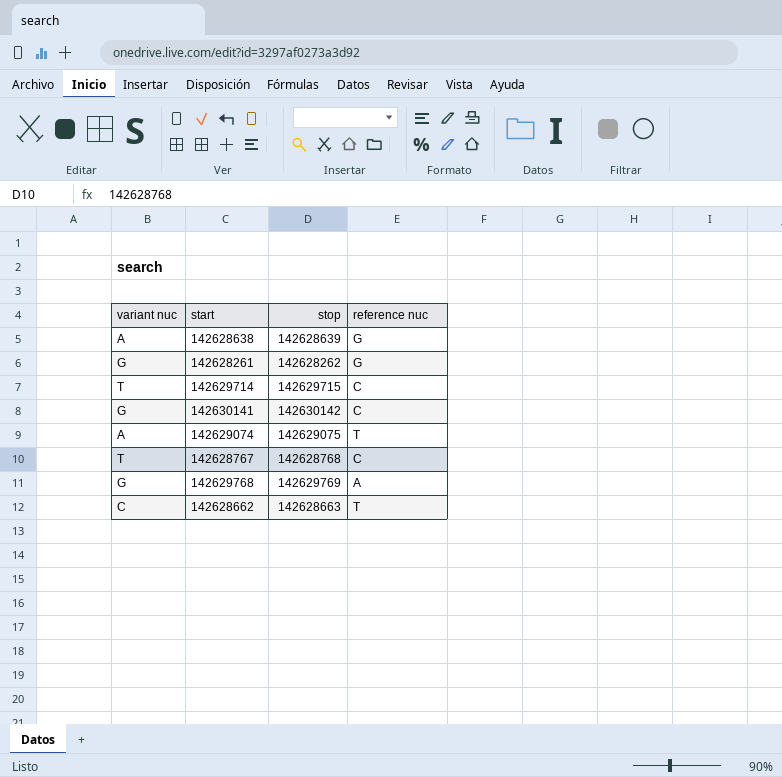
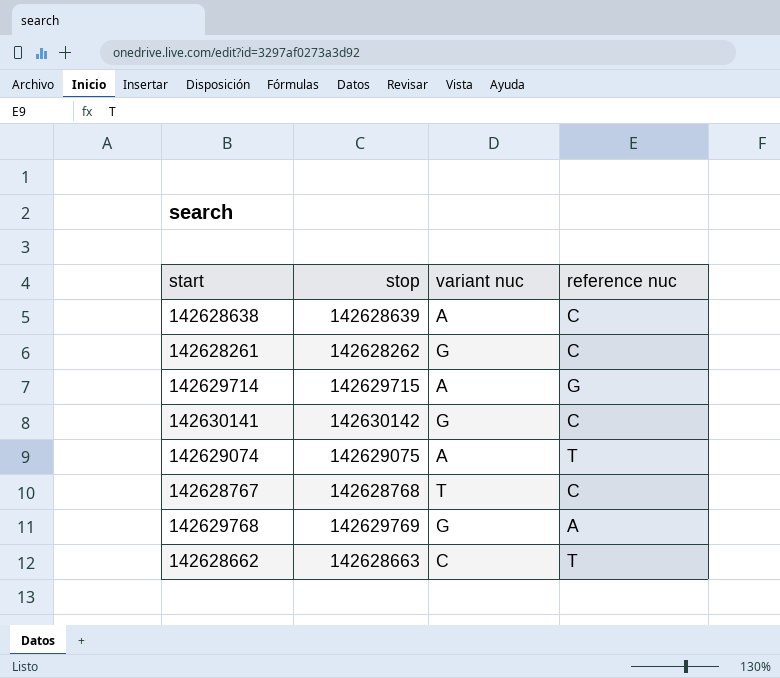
column variant nuc | position: 1 -> 3
142628638 | reference nuc: G -> C
142628261 | reference nuc: G -> C
142629714 | variant nuc: T -> A
142629714 | reference nuc: C -> G

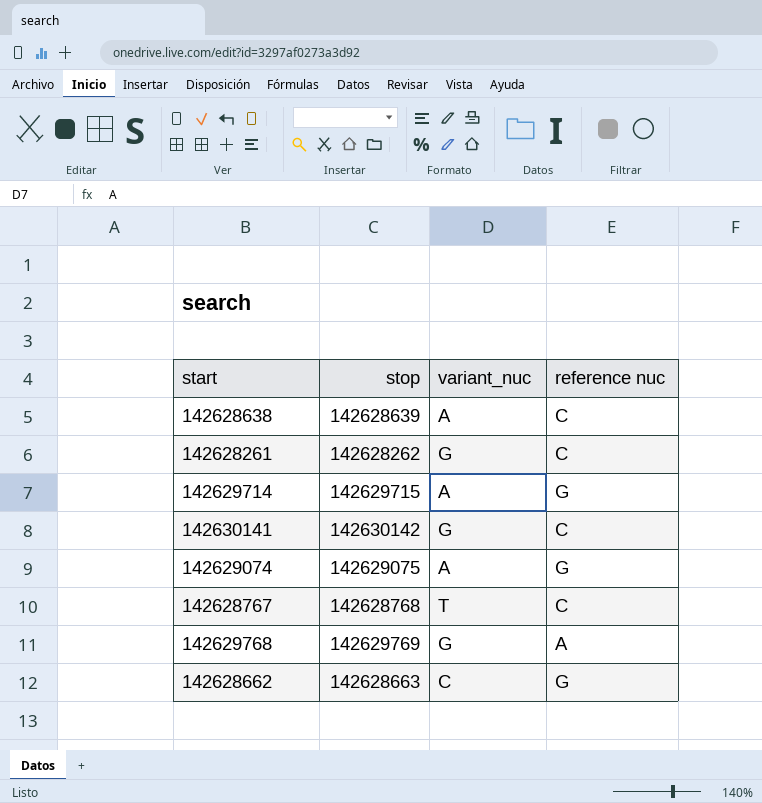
column name: variant nuc -> variant_nuc
142629074 | reference nuc: T -> G
142628662 | reference nuc: T -> G

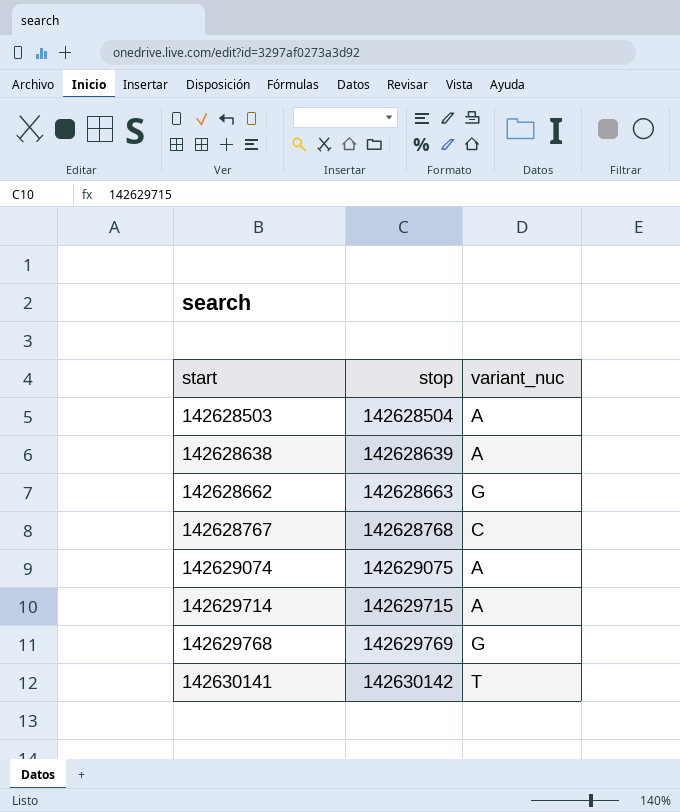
row order: none -> start ascending
column reference nuc | position: 4 -> none
row 142628261: 142628262 | G | C -> none
row 142628503: none -> 142628504 | A
142628662 | variant_nuc: C -> G
142628767 | variant_nuc: T -> C
142630141 | variant_nuc: G -> T

